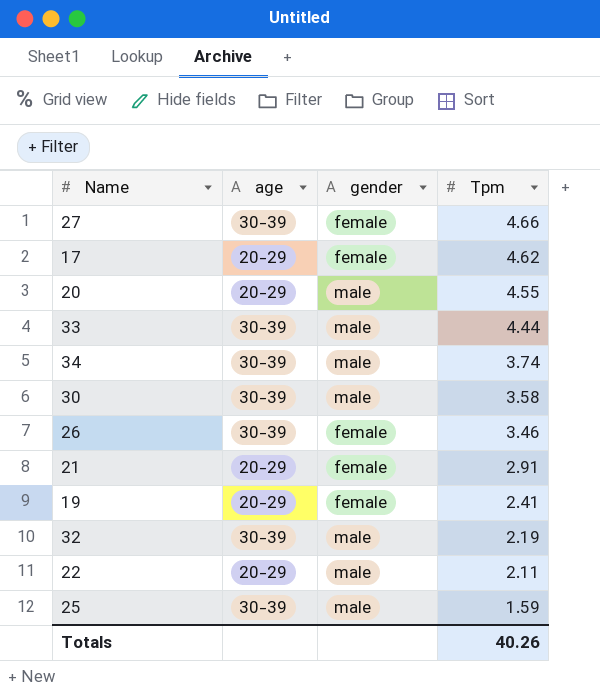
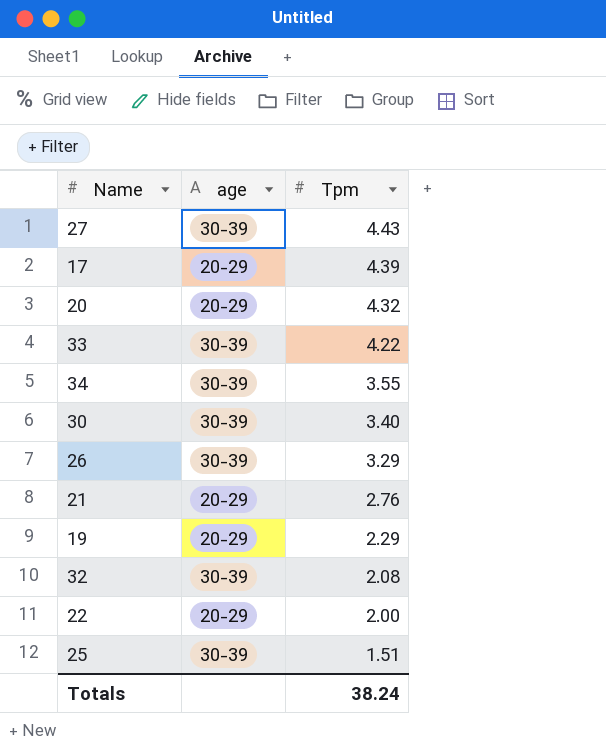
column gender | position: 3 -> none
27 | Tpm: 4.66 -> 4.43
17 | Tpm: 4.62 -> 4.39
20 | Tpm: 4.55 -> 4.32
33 | Tpm: 4.44 -> 4.22
34 | Tpm: 3.74 -> 3.55
30 | Tpm: 3.58 -> 3.40
26 | Tpm: 3.46 -> 3.29
21 | Tpm: 2.91 -> 2.76
19 | Tpm: 2.41 -> 2.29
32 | Tpm: 2.19 -> 2.08
22 | Tpm: 2.11 -> 2.00
25 | Tpm: 1.59 -> 1.51
Totals | Tpm: 40.26 -> 38.24

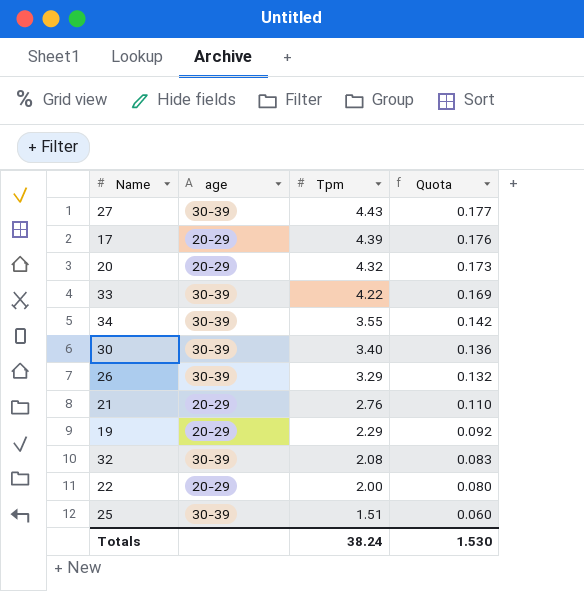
column Quota | formula: none -> [Tpm] * 0.04

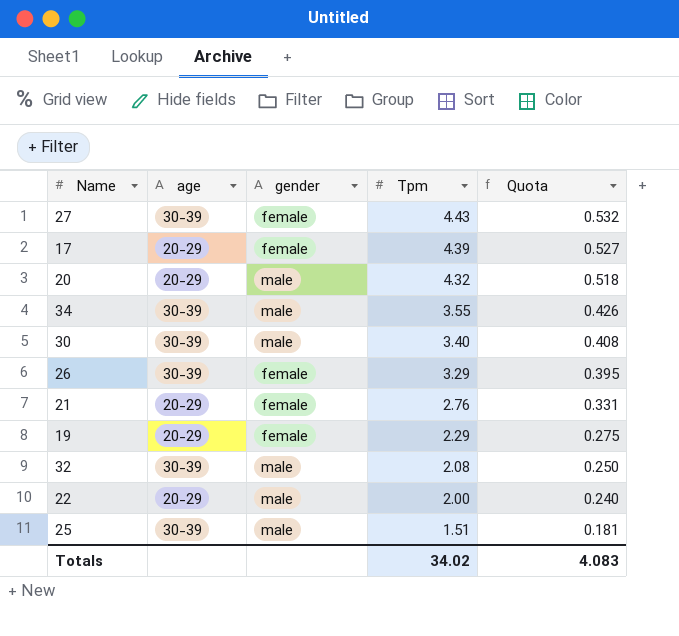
column gender | position: none -> 3
column Quota | formula: [Tpm] * 0.04 -> [Tpm] * 0.12
row 33: 30-39 | 4.22 | 0.169 -> none
Totals | Tpm: 38.24 -> 34.02
Totals | Quota: 1.530 -> 4.083

